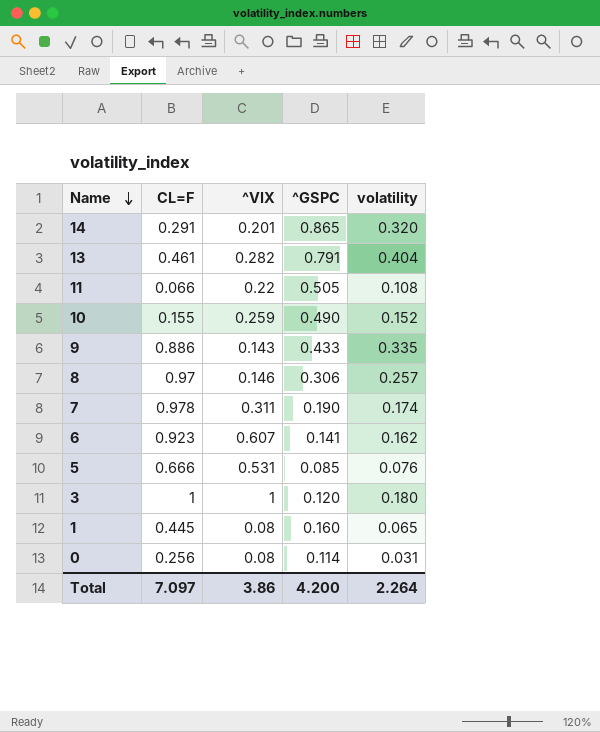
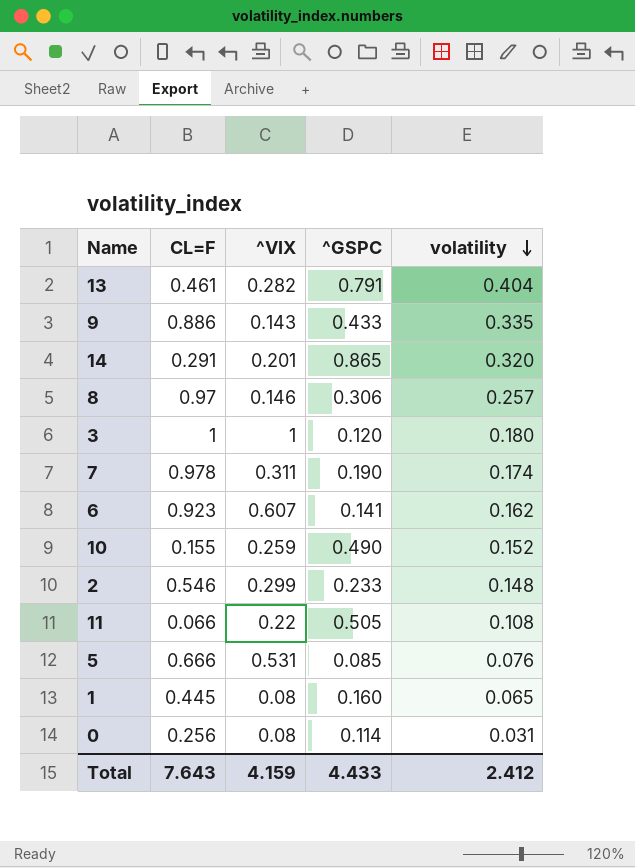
row order: Name descending -> volatility descending
row 2: none -> 0.546 | 0.299 | 0.233 | 0.148
Total | CL=F: 7.097 -> 7.643
Total | ^VIX: 3.86 -> 4.159
Total | ^GSPC: 4.200 -> 4.433
Total | volatility: 2.264 -> 2.412

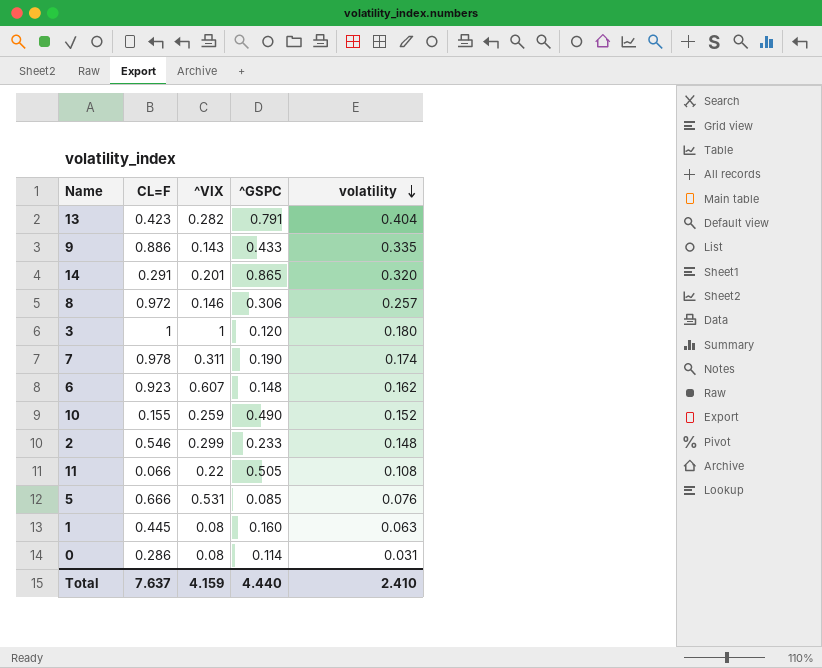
13 | CL=F: 0.461 -> 0.423
8 | CL=F: 0.97 -> 0.972
6 | ^GSPC: 0.141 -> 0.148
1 | volatility: 0.065 -> 0.063
0 | CL=F: 0.256 -> 0.286
Total | CL=F: 7.643 -> 7.637
Total | ^GSPC: 4.433 -> 4.440
Total | volatility: 2.412 -> 2.410

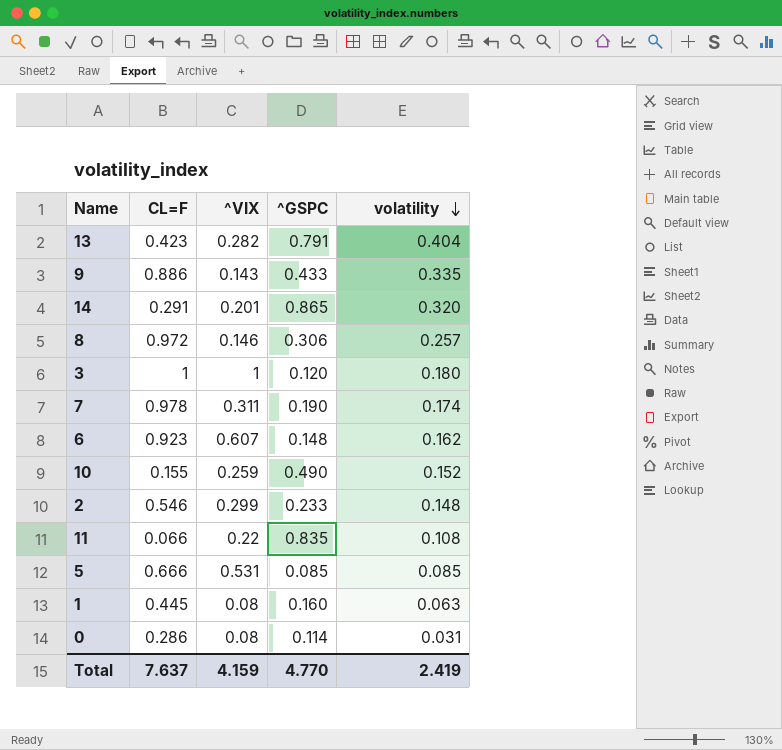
11 | ^GSPC: 0.505 -> 0.835
5 | volatility: 0.076 -> 0.085
Total | ^GSPC: 4.440 -> 4.770
Total | volatility: 2.410 -> 2.419

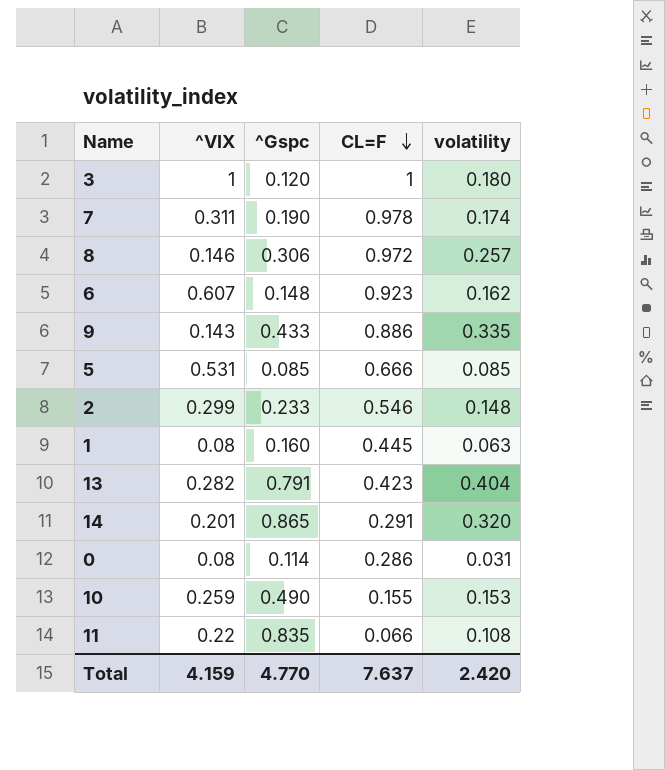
row order: volatility descending -> CL=F descending
column name: ^GSPC -> ^Gspc
column CL=F | position: 2 -> 4
10 | volatility: 0.152 -> 0.153
Total | volatility: 2.419 -> 2.420

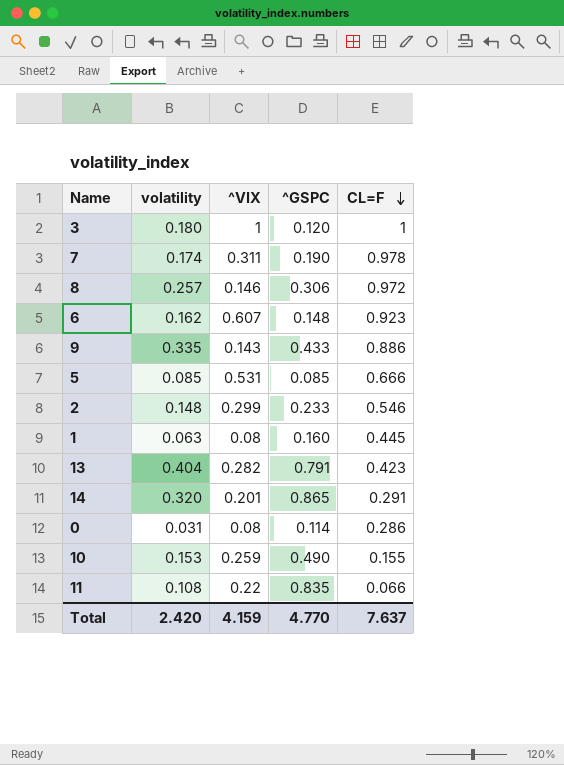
column volatility | position: 5 -> 2
column name: ^Gspc -> ^GSPC

